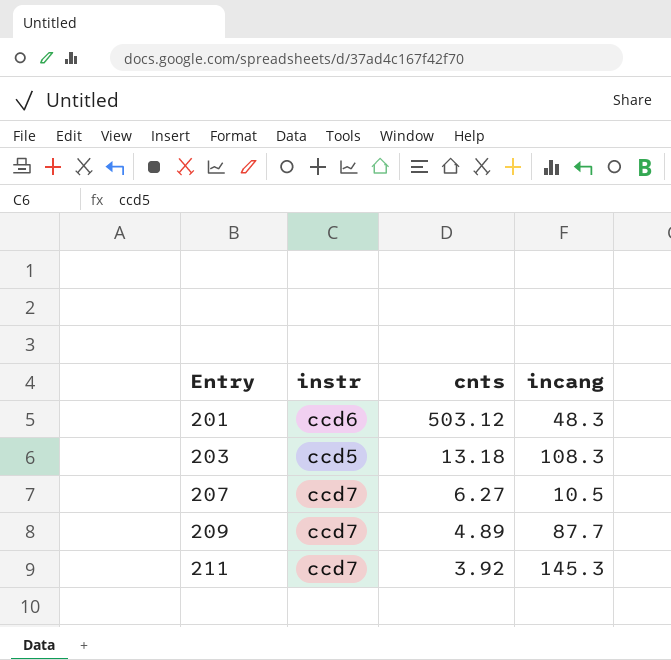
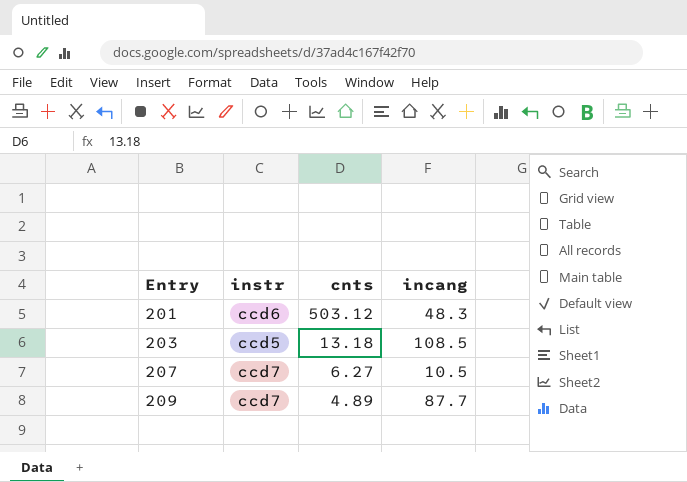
row 211: ccd7 | 3.92 | 145.3 -> none
203 | incang: 108.3 -> 108.5

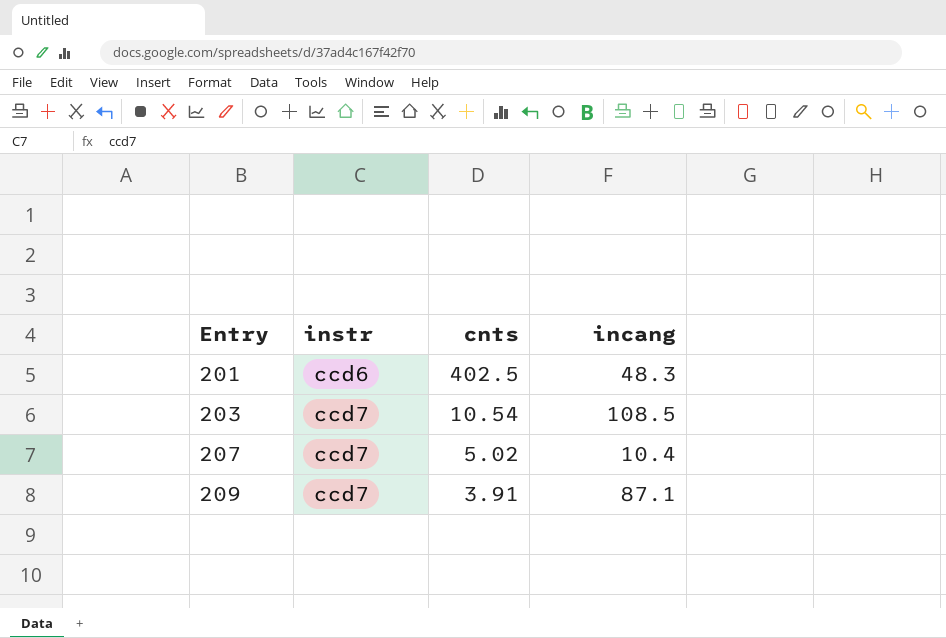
201 | cnts: 503.12 -> 402.5
203 | instr: ccd5 -> ccd7
203 | cnts: 13.18 -> 10.54
207 | cnts: 6.27 -> 5.02
207 | incang: 10.5 -> 10.4
209 | cnts: 4.89 -> 3.91
209 | incang: 87.7 -> 87.1

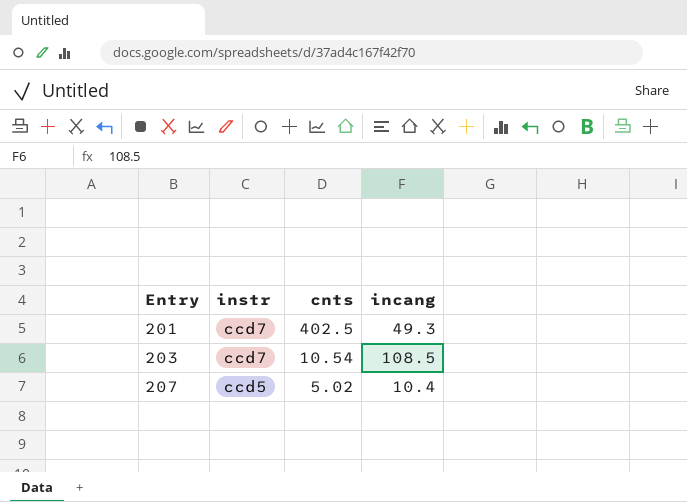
row 209: ccd7 | 3.91 | 87.1 -> none
201 | instr: ccd6 -> ccd7
201 | incang: 48.3 -> 49.3
207 | instr: ccd7 -> ccd5

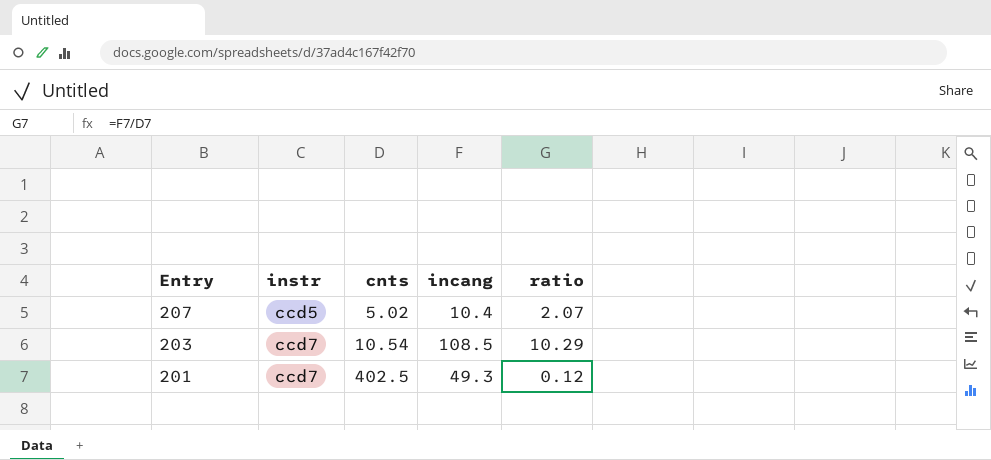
row order: Entry ascending -> Entry descending
column ratio | formula: none -> [incang] / [cnts]

